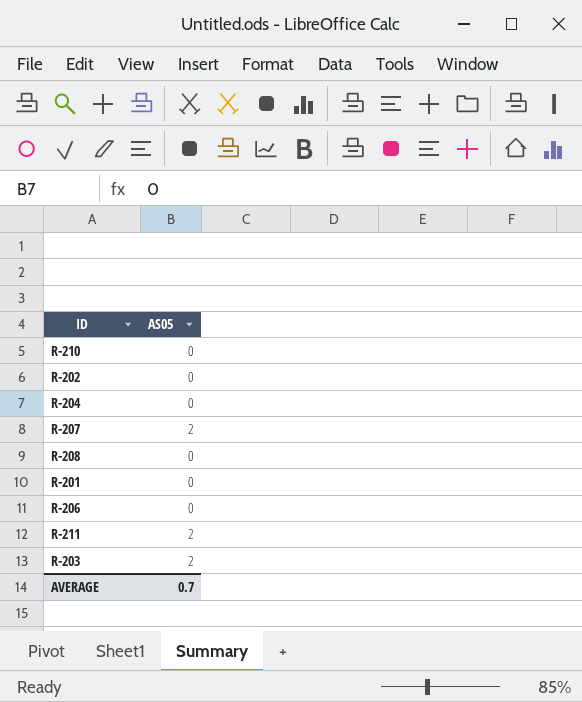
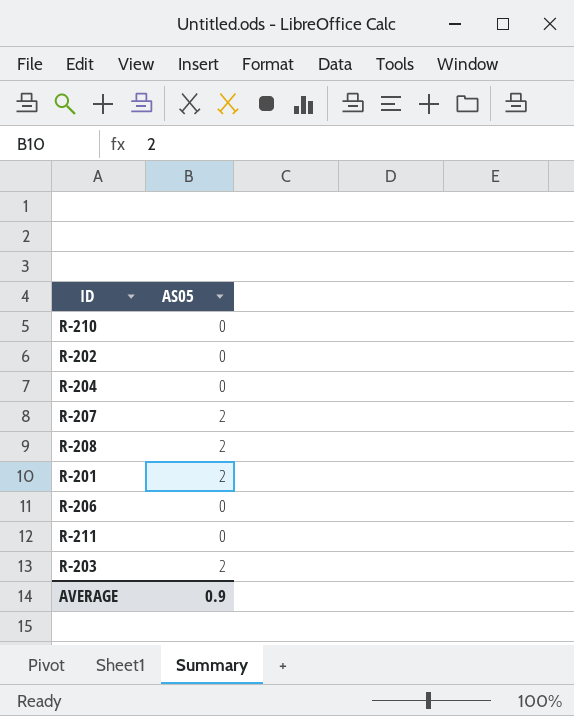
R-208 | AS05: 0 -> 2
R-201 | AS05: 0 -> 2
R-211 | AS05: 2 -> 0
AVERAGE | AS05: 0.7 -> 0.9

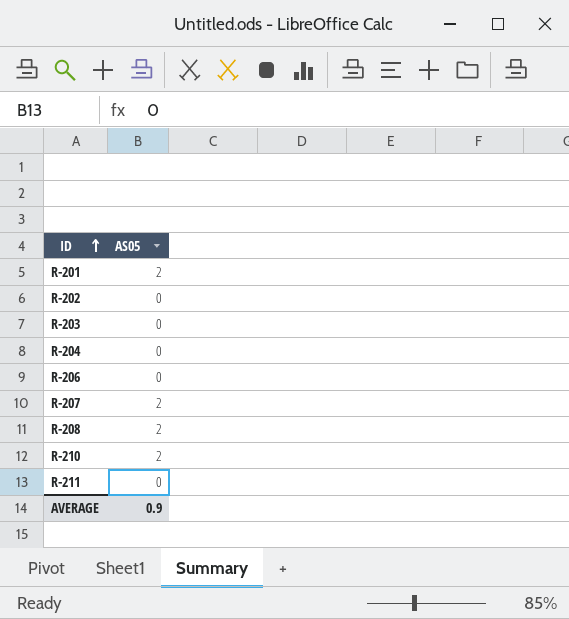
row order: none -> ID ascending
R-203 | AS05: 2 -> 0
R-210 | AS05: 0 -> 2

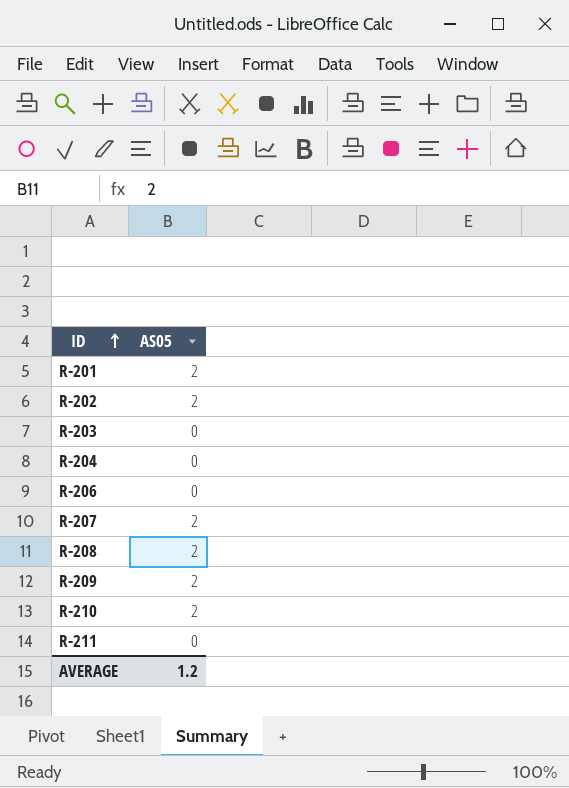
R-202 | AS05: 0 -> 2
row R-209: none -> 2
AVERAGE | AS05: 0.9 -> 1.2

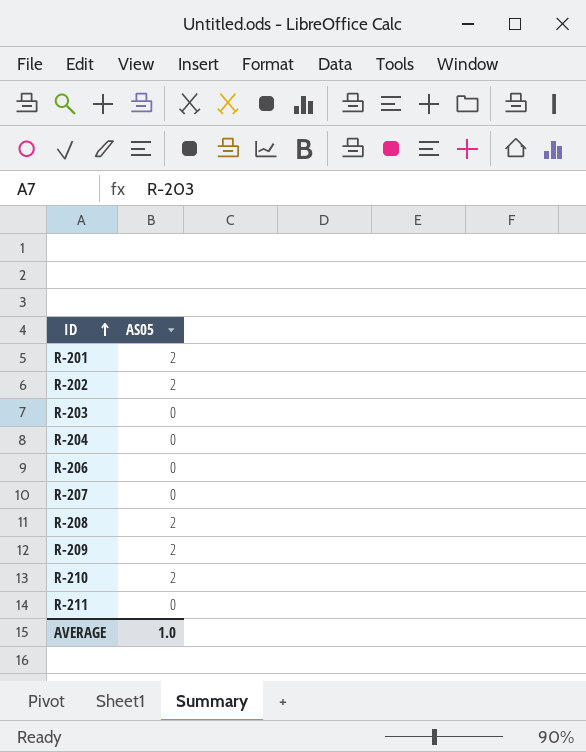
R-207 | AS05: 2 -> 0
AVERAGE | AS05: 1.2 -> 1.0

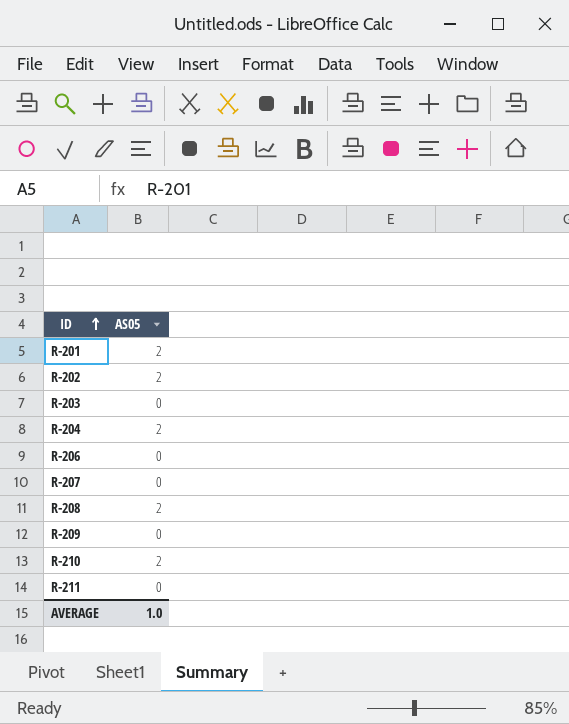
R-204 | AS05: 0 -> 2
R-209 | AS05: 2 -> 0

